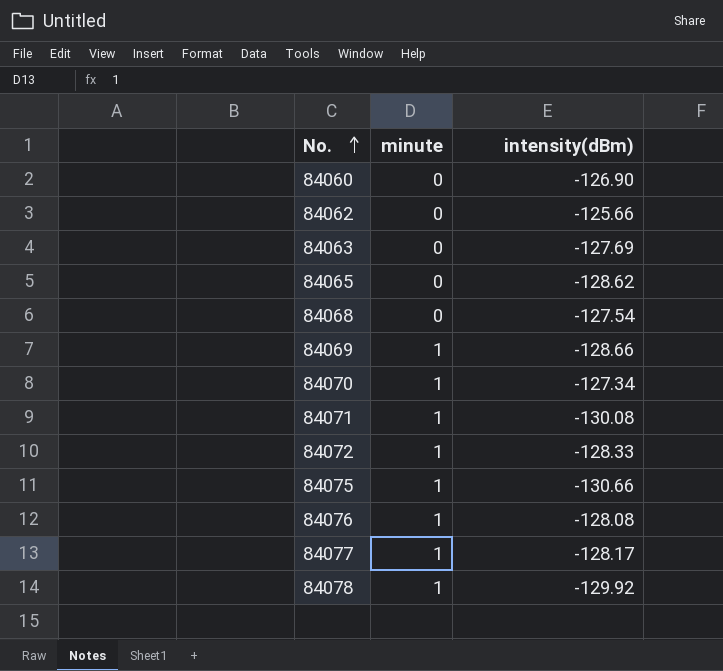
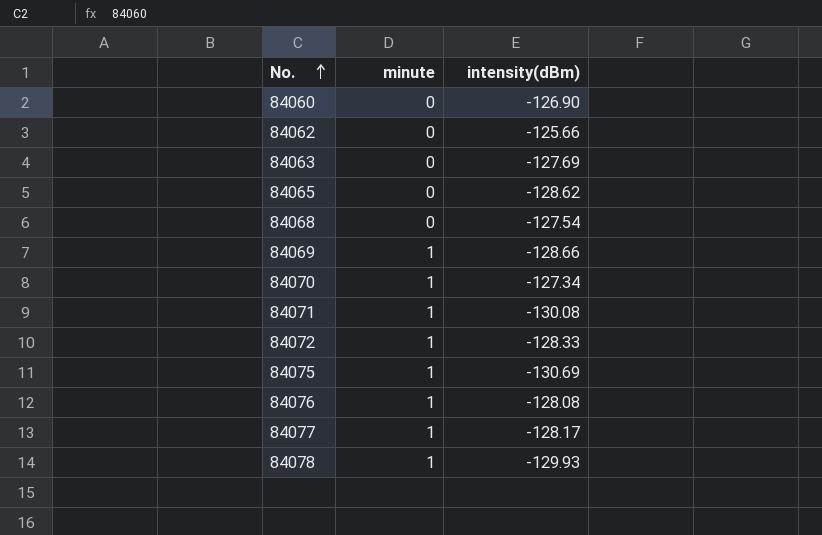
84075 | intensity(dBm): -130.66 -> -130.69
84078 | intensity(dBm): -129.92 -> -129.93

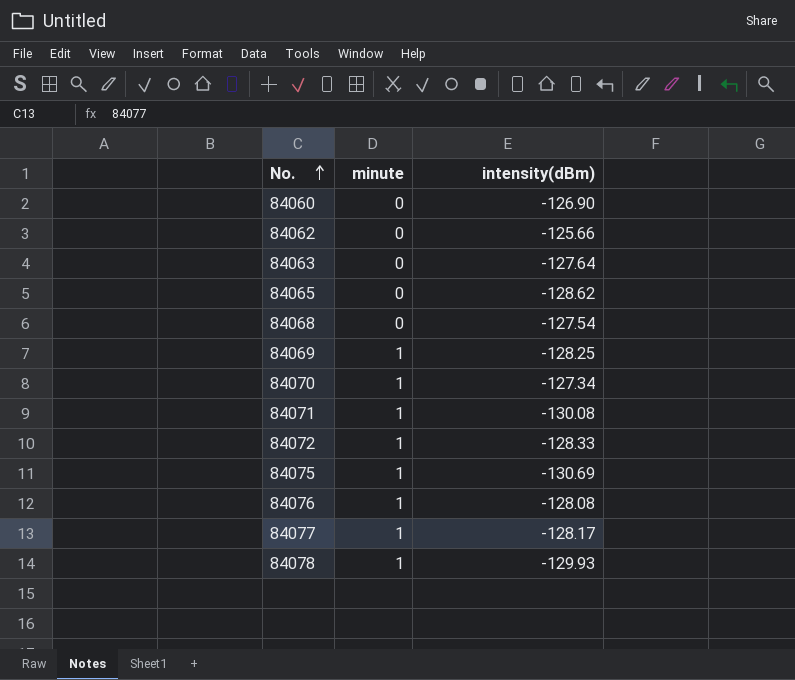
84063 | intensity(dBm): -127.69 -> -127.64
84069 | intensity(dBm): -128.66 -> -128.25

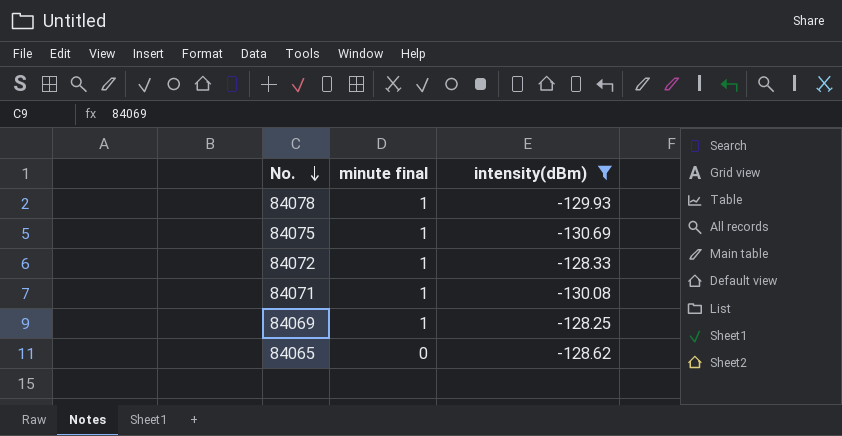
filter: none -> intensity(dBm) <= -128.25
row order: No. ascending -> No. descending
column name: minute -> minute final

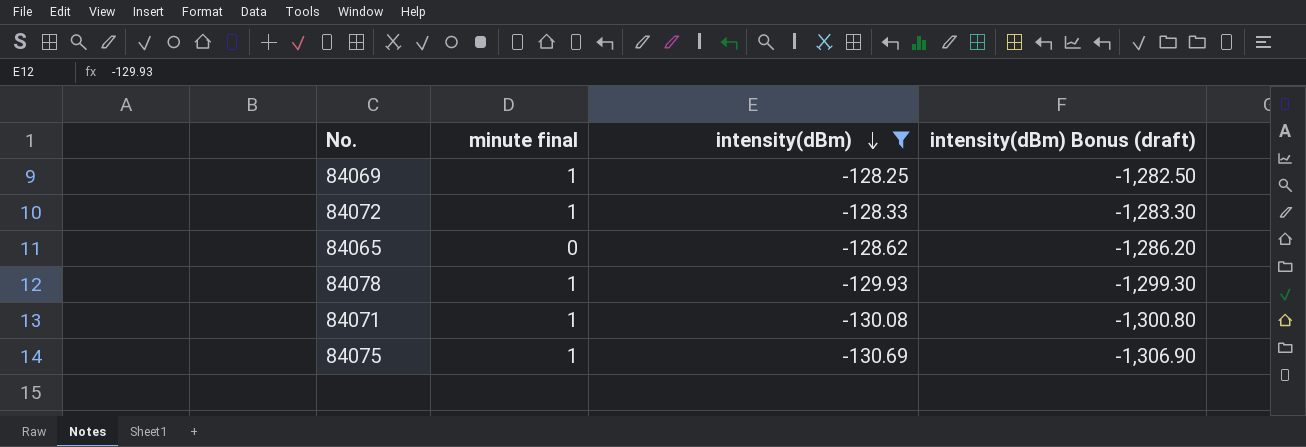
row order: No. descending -> intensity(dBm) descending
column intensity(dBm) Bonus (draft) | formula: none -> [intensity(dBm)] * 10

